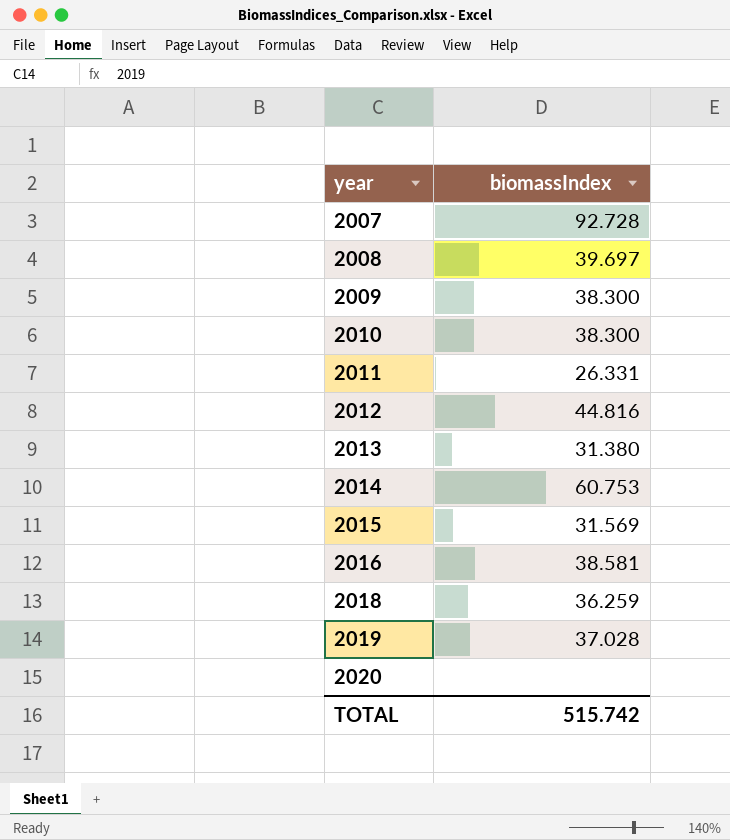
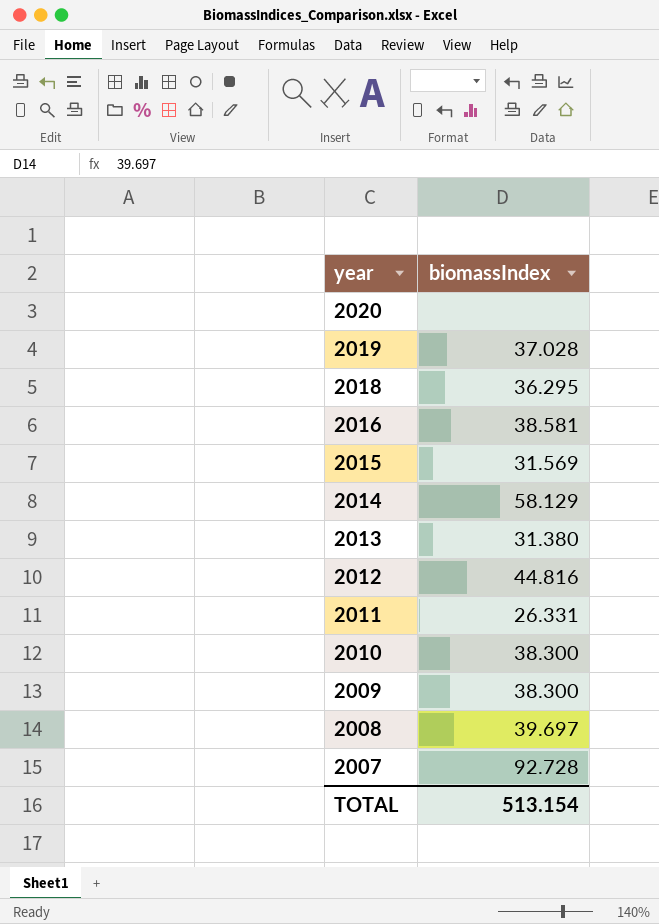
row order: year ascending -> year descending
2018 | biomassIndex: 36.259 -> 36.295
2014 | biomassIndex: 60.753 -> 58.129
TOTAL | biomassIndex: 515.742 -> 513.154

